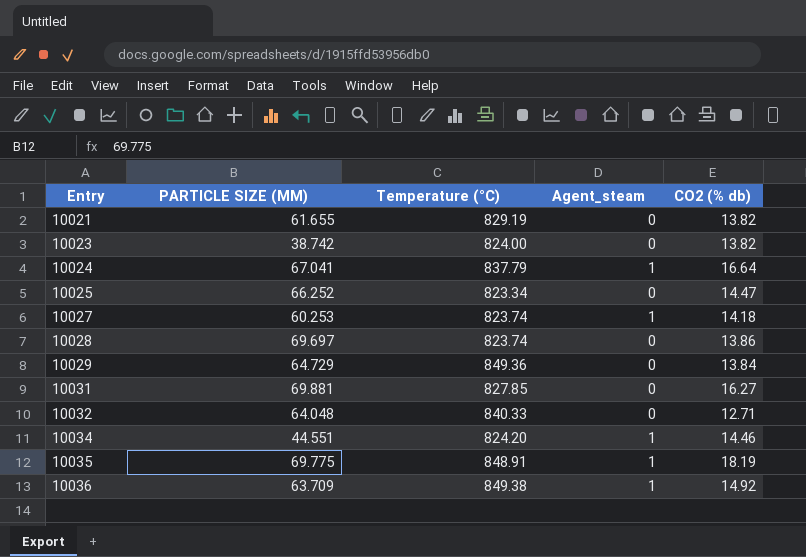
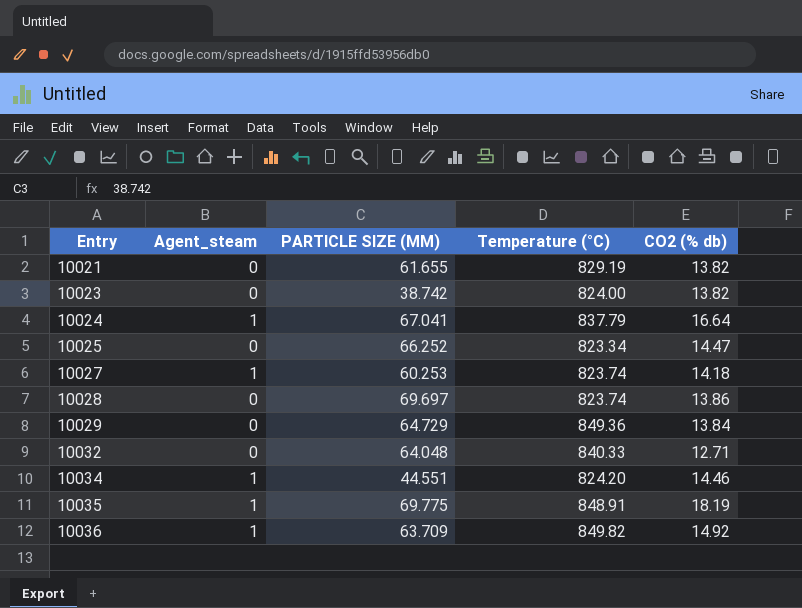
column Agent_steam | position: 4 -> 2
row 10031: 69.881 | 827.85 | 0 | 16.27 -> none
10036 | Temperature (°C): 849.38 -> 849.82

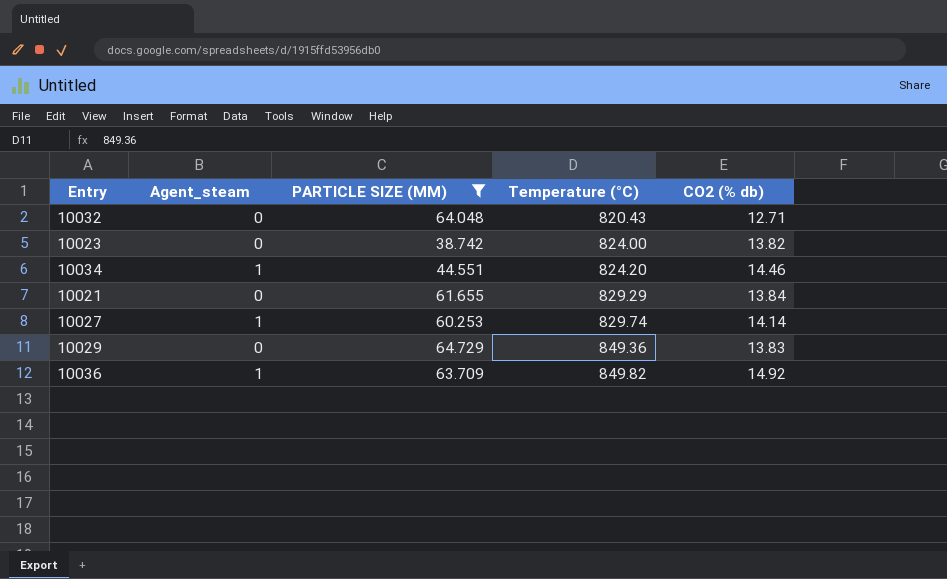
filter: none -> PARTICLE SIZE (MM) <= 64.729
row order: Entry ascending -> Temperature (°C) ascending
10032 | Temperature (°C): 840.33 -> 820.43
10021 | Temperature (°C): 829.19 -> 829.29
10021 | CO2 (% db): 13.82 -> 13.84
10027 | Temperature (°C): 823.74 -> 829.74
10027 | CO2 (% db): 14.18 -> 14.14
10029 | CO2 (% db): 13.84 -> 13.83

